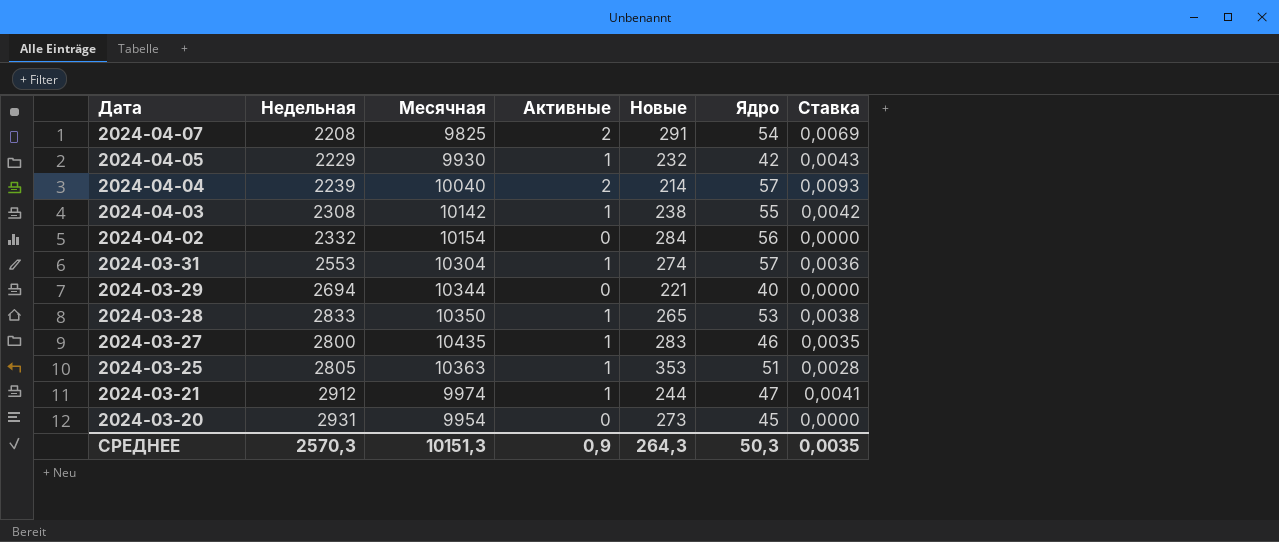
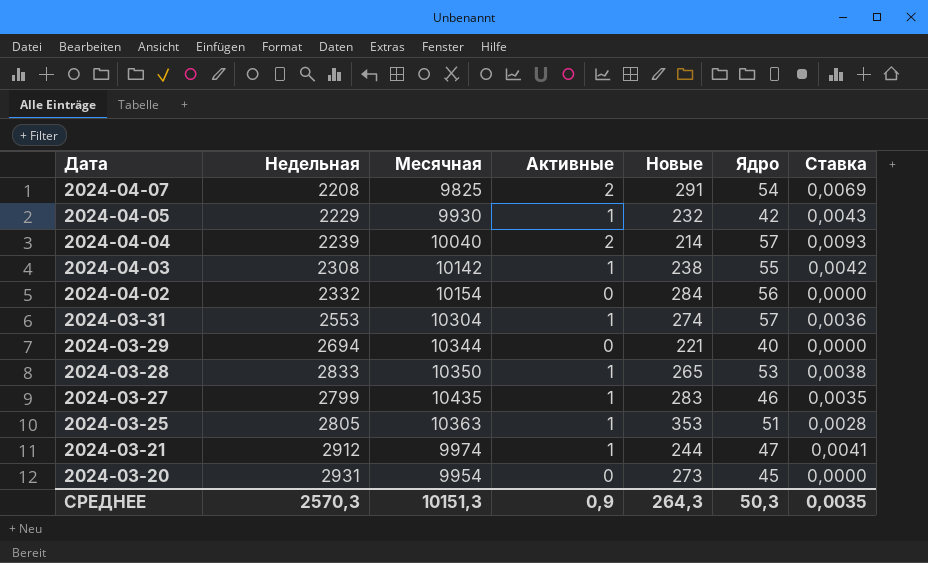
2024-03-27 | Недельная: 2800 -> 2799

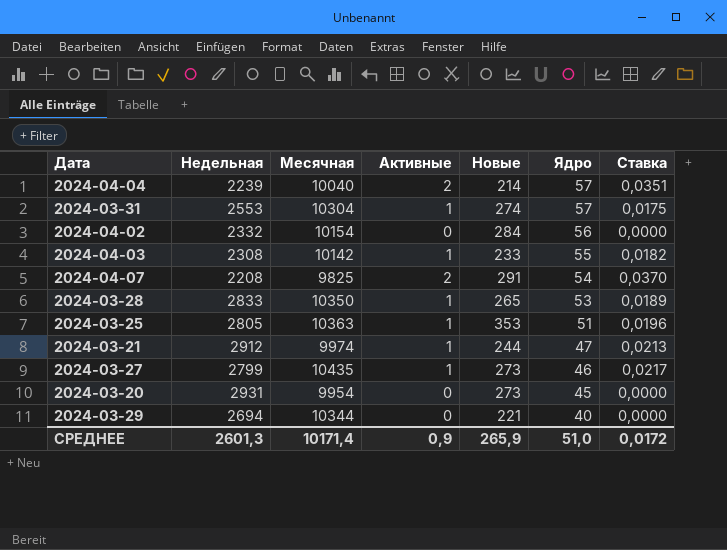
row order: Дата descending -> Ядро descending
column Ставка | formula: [Активные] / [Новые] -> [Активные] / [Ядро]
row 2024-04-05: 2229 | 9930 | 1 | 232 | 42 | 0,0043 -> none
2024-04-03 | Новые: 238 -> 233
2024-03-27 | Новые: 283 -> 273
СРЕДНЕЕ | Недельная: 2570,3 -> 2601,3
СРЕДНЕЕ | Месячная: 10151,3 -> 10171,4
СРЕДНЕЕ | Новые: 264,3 -> 265,9
СРЕДНЕЕ | Ядро: 50,3 -> 51,0
СРЕДНЕЕ | Ставка: 0,0035 -> 0,0172

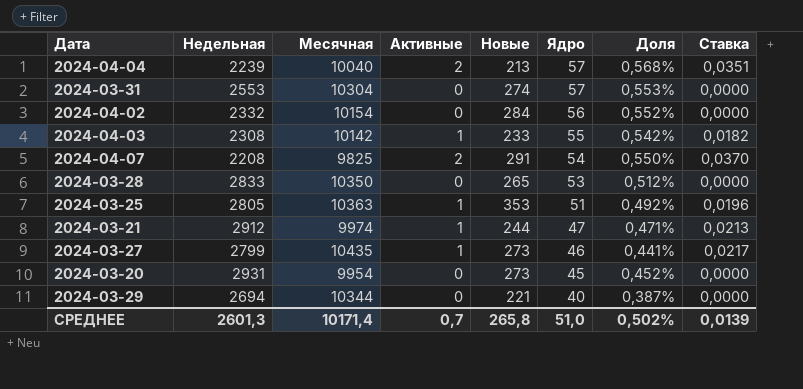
column Доля | formula: none -> [Ядро] / [Месячная]
2024-04-04 | Новые: 214 -> 213
2024-03-31 | Активные: 1 -> 0
2024-03-31 | Ставка: 0,0175 -> 0,0000
2024-03-28 | Активные: 1 -> 0
2024-03-28 | Ставка: 0,0189 -> 0,0000
СРЕДНЕЕ | Активные: 0,9 -> 0,7
СРЕДНЕЕ | Новые: 265,9 -> 265,8
СРЕДНЕЕ | Ставка: 0,0172 -> 0,0139

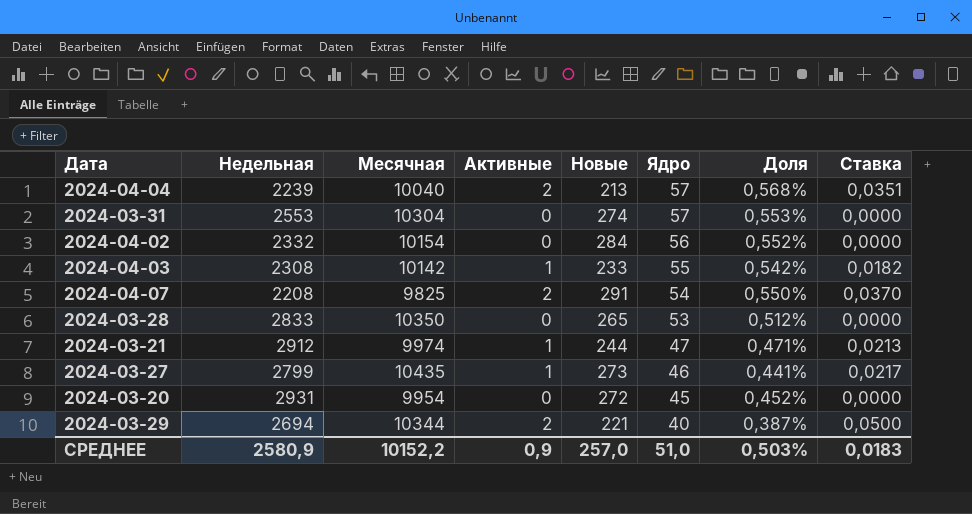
row 2024-03-25: 2805 | 10363 | 1 | 353 | 51 | 0,492% | 0,0196 -> none
2024-03-20 | Новые: 273 -> 272
2024-03-29 | Активные: 0 -> 2
2024-03-29 | Ставка: 0,0000 -> 0,0500
СРЕДНЕЕ | Недельная: 2601,3 -> 2580,9
СРЕДНЕЕ | Месячная: 10171,4 -> 10152,2
СРЕДНЕЕ | Активные: 0,7 -> 0,9
СРЕДНЕЕ | Новые: 265,8 -> 257,0
СРЕДНЕЕ | Доля: 0,502% -> 0,503%
СРЕДНЕЕ | Ставка: 0,0139 -> 0,0183

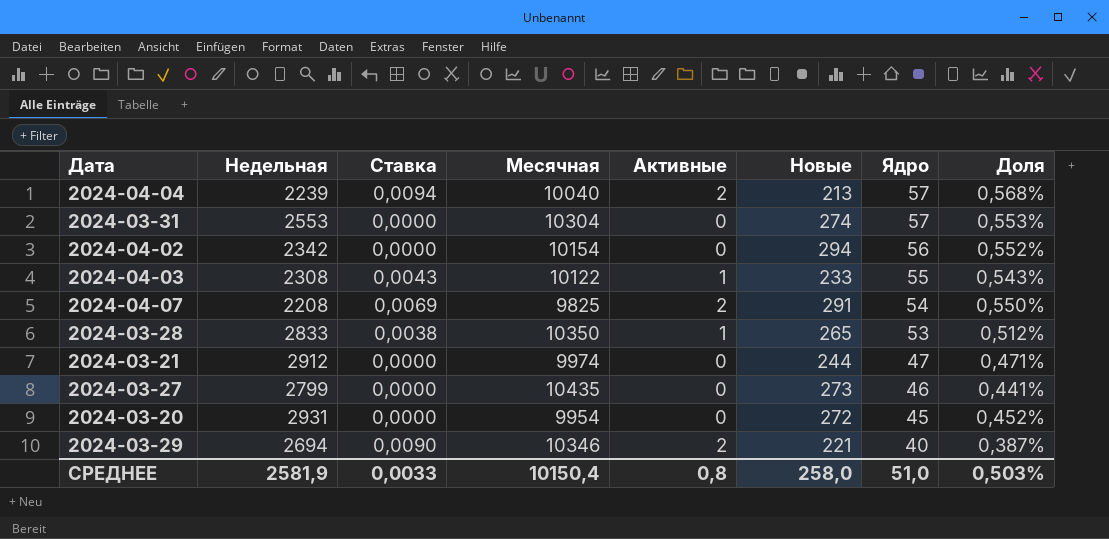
column Ставка | formula: [Активные] / [Ядро] -> [Активные] / [Новые]
column Ставка | position: 8 -> 3
2024-04-02 | Недельная: 2332 -> 2342
2024-04-02 | Новые: 284 -> 294
2024-04-03 | Месячная: 10142 -> 10122
2024-04-03 | Доля: 0,542% -> 0,543%
2024-03-28 | Активные: 0 -> 1
2024-03-21 | Активные: 1 -> 0
2024-03-27 | Активные: 1 -> 0
2024-03-29 | Месячная: 10344 -> 10346
СРЕДНЕЕ | Недельная: 2580,9 -> 2581,9
СРЕДНЕЕ | Ставка: 0,0183 -> 0,0033
СРЕДНЕЕ | Месячная: 10152,2 -> 10150,4
СРЕДНЕЕ | Активные: 0,9 -> 0,8
СРЕДНЕЕ | Новые: 257,0 -> 258,0

